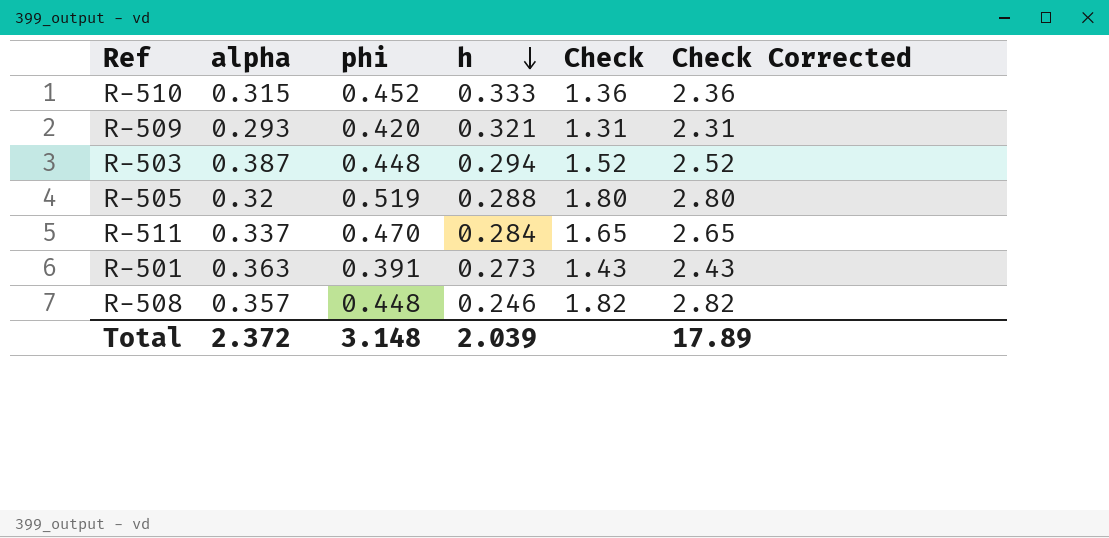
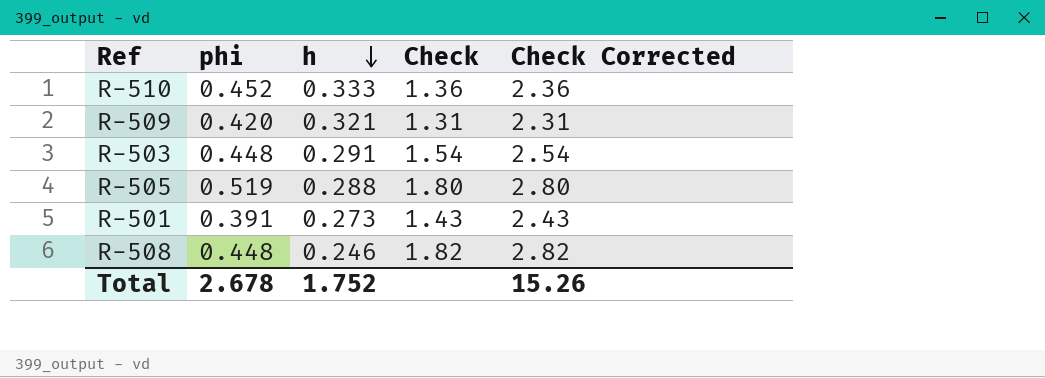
column alpha | position: 2 -> none
row R-511: 0.337 | 0.470 | 0.284 | 1.65 | 2.65 -> none
R-503 | h: 0.294 -> 0.291
R-503 | Check: 1.52 -> 1.54
R-503 | Check Corrected: 2.52 -> 2.54
Total | phi: 3.148 -> 2.678
Total | h: 2.039 -> 1.752
Total | Check Corrected: 17.89 -> 15.26

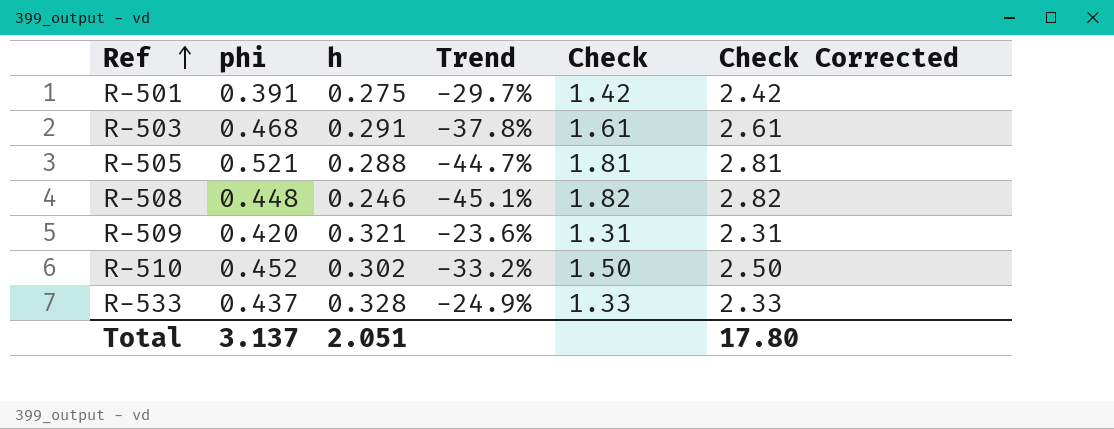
row order: h descending -> Ref ascending
column Trend | formula: none -> ([h] - [phi]) / [phi]
R-501 | h: 0.273 -> 0.275
R-501 | Check: 1.43 -> 1.42
R-501 | Check Corrected: 2.43 -> 2.42
R-503 | phi: 0.448 -> 0.468
R-503 | Check: 1.54 -> 1.61
R-503 | Check Corrected: 2.54 -> 2.61
R-505 | phi: 0.519 -> 0.521
R-505 | Check: 1.80 -> 1.81
R-505 | Check Corrected: 2.80 -> 2.81
R-510 | h: 0.333 -> 0.302
R-510 | Check: 1.36 -> 1.50
R-510 | Check Corrected: 2.36 -> 2.50
row R-533: none -> 0.437 | 0.328 | -24.9% | 1.33 | 2.33
Total | phi: 2.678 -> 3.137
Total | h: 1.752 -> 2.051
Total | Check Corrected: 15.26 -> 17.80

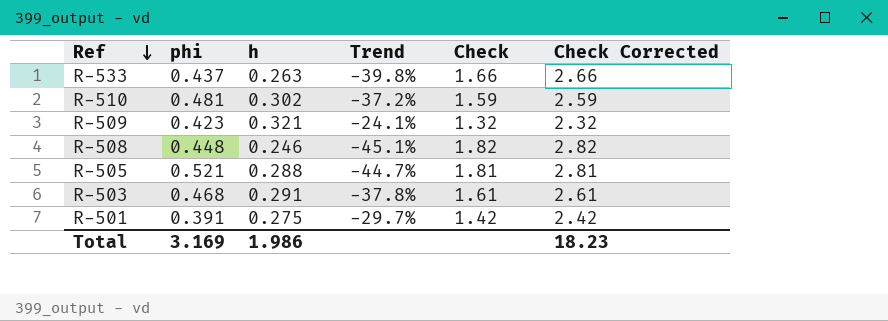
row order: Ref ascending -> Ref descending
R-533 | h: 0.328 -> 0.263
R-533 | Trend: -24.9% -> -39.8%
R-533 | Check: 1.33 -> 1.66
R-533 | Check Corrected: 2.33 -> 2.66
R-510 | phi: 0.452 -> 0.481
R-510 | Trend: -33.2% -> -37.2%
R-510 | Check: 1.50 -> 1.59
R-510 | Check Corrected: 2.50 -> 2.59
R-509 | phi: 0.420 -> 0.423
R-509 | Trend: -23.6% -> -24.1%
R-509 | Check: 1.31 -> 1.32
R-509 | Check Corrected: 2.31 -> 2.32
Total | phi: 3.137 -> 3.169
Total | h: 2.051 -> 1.986
Total | Check Corrected: 17.80 -> 18.23

